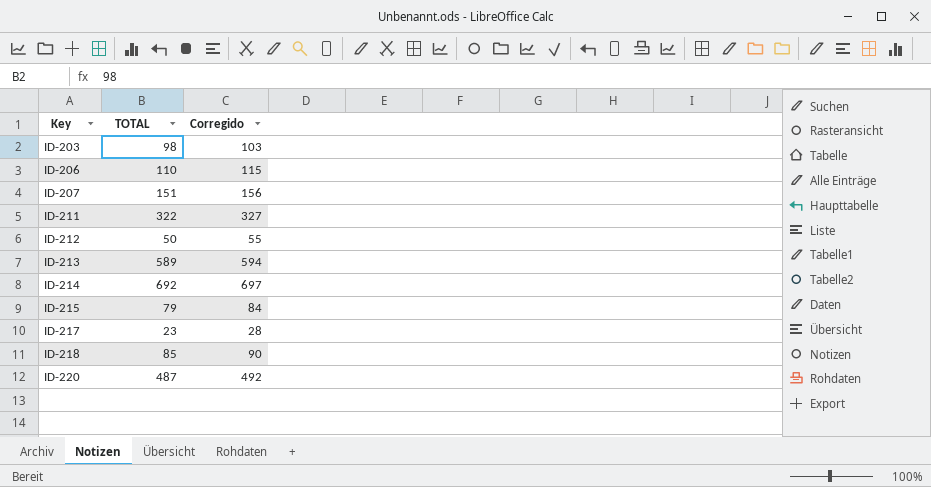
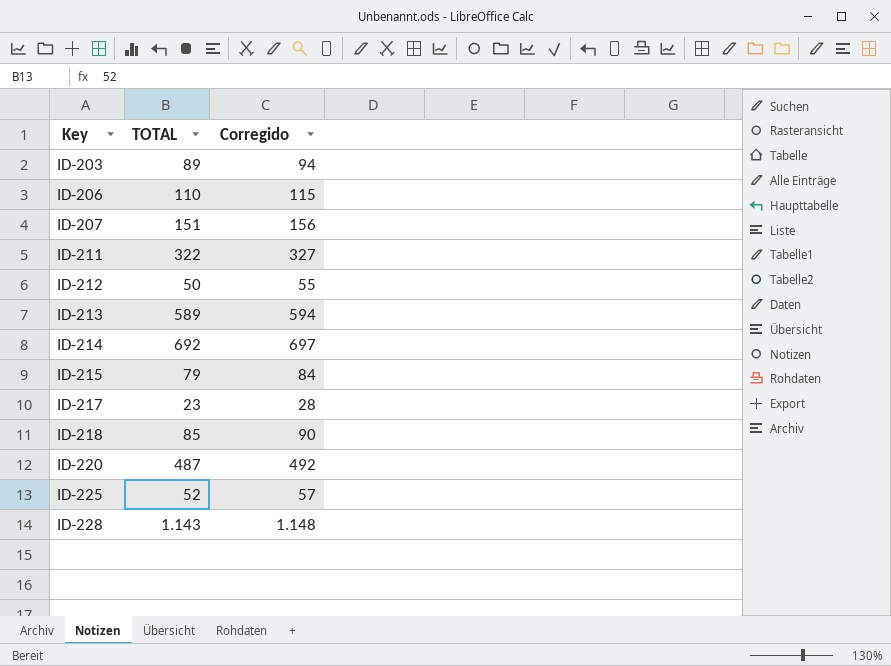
ID-203 | TOTAL: 98 -> 89
ID-203 | Corregido: 103 -> 94
row ID-225: none -> 52 | 57
row ID-228: none -> 1.143 | 1.148

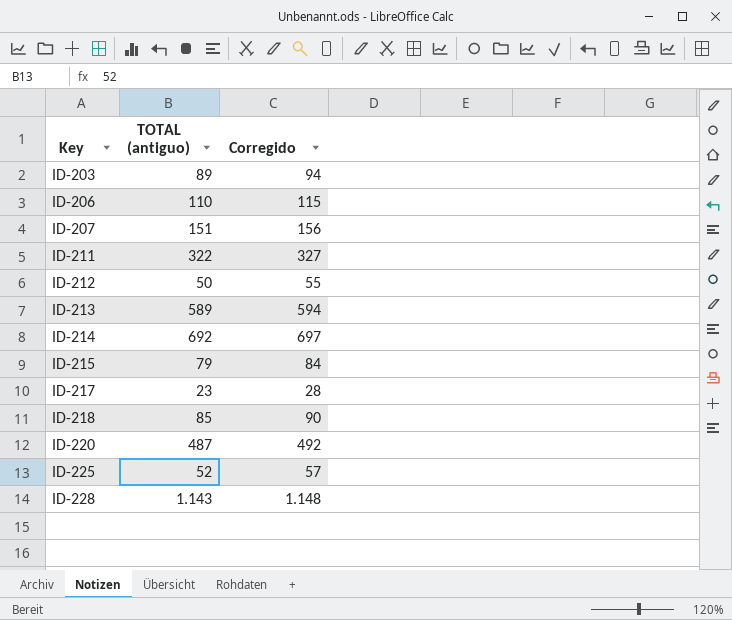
column name: TOTAL -> TOTAL (antiguo)

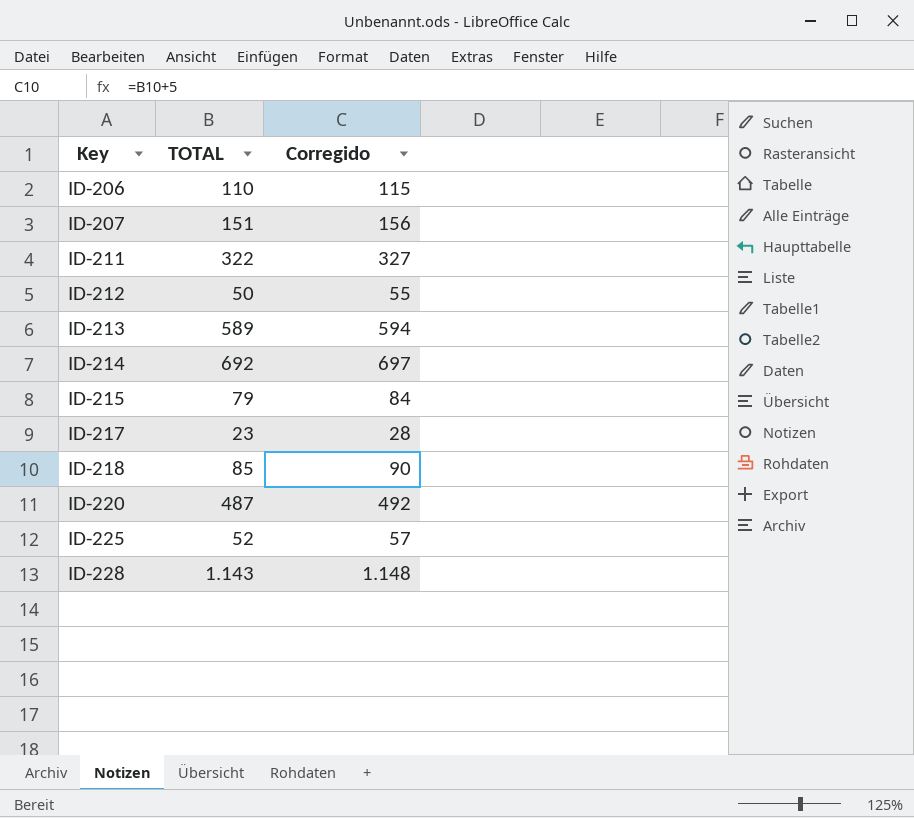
column name: TOTAL (antiguo) -> TOTAL
row ID-203: 89 | 94 -> none

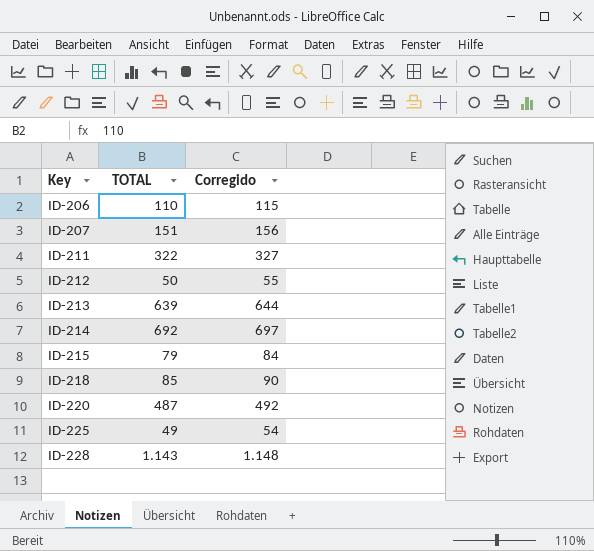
row ID-217: 23 | 28 -> none
ID-213 | TOTAL: 589 -> 639
ID-213 | Corregido: 594 -> 644
ID-225 | TOTAL: 52 -> 49
ID-225 | Corregido: 57 -> 54

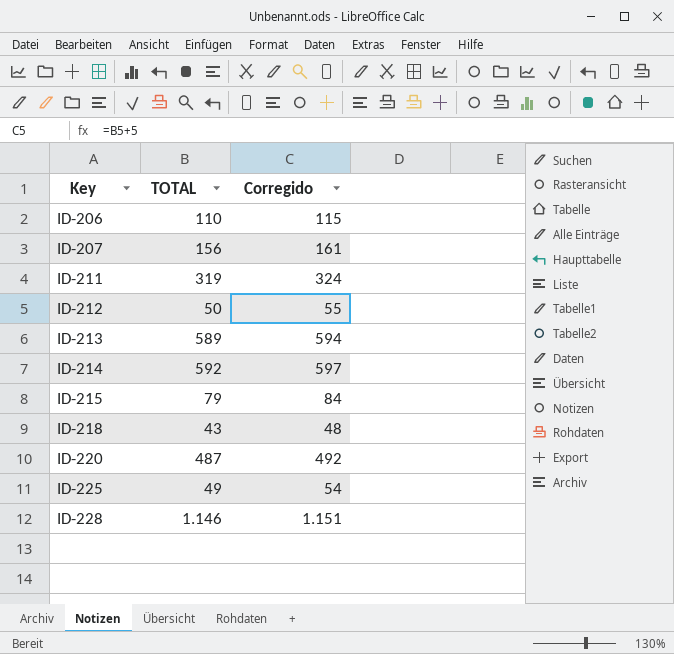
ID-207 | TOTAL: 151 -> 156
ID-207 | Corregido: 156 -> 161
ID-211 | TOTAL: 322 -> 319
ID-211 | Corregido: 327 -> 324
ID-213 | TOTAL: 639 -> 589
ID-213 | Corregido: 644 -> 594
ID-214 | TOTAL: 692 -> 592
ID-214 | Corregido: 697 -> 597
ID-218 | TOTAL: 85 -> 43
ID-218 | Corregido: 90 -> 48
ID-228 | TOTAL: 1.143 -> 1.146
ID-228 | Corregido: 1.148 -> 1.151

